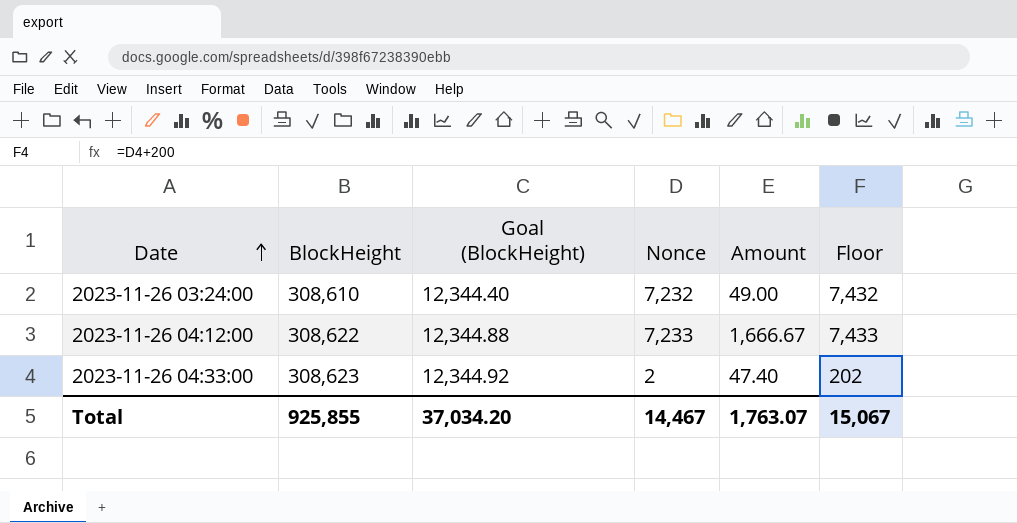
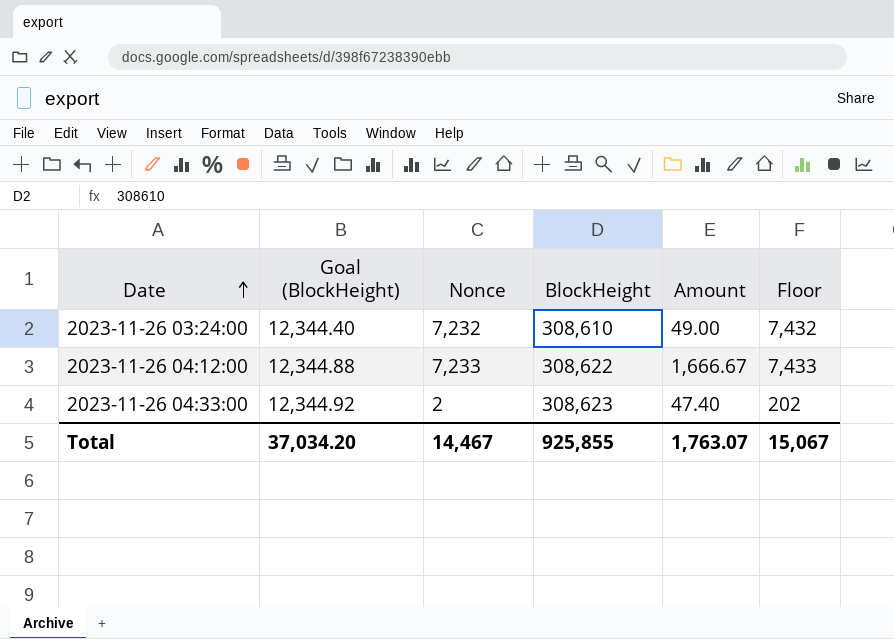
column BlockHeight | position: 2 -> 4

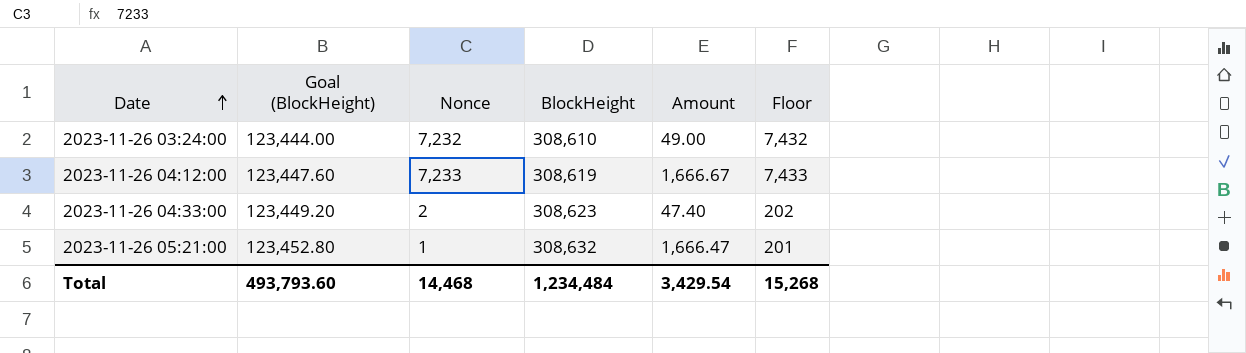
column Goal (BlockHeight) | formula: [BlockHeight] * 0.04 -> [BlockHeight] * 0.4
2023-11-26 04:12:00 | BlockHeight: 308,622 -> 308,619
row 2023-11-26 05:21:00: none -> 123,452.80 | 1 | 308,632 | 1,666.47 | 201
Total | Goal (BlockHeight): 37,034.20 -> 493,793.60
Total | Nonce: 14,467 -> 14,468
Total | BlockHeight: 925,855 -> 1,234,484
Total | Amount: 1,763.07 -> 3,429.54
Total | Floor: 15,067 -> 15,268

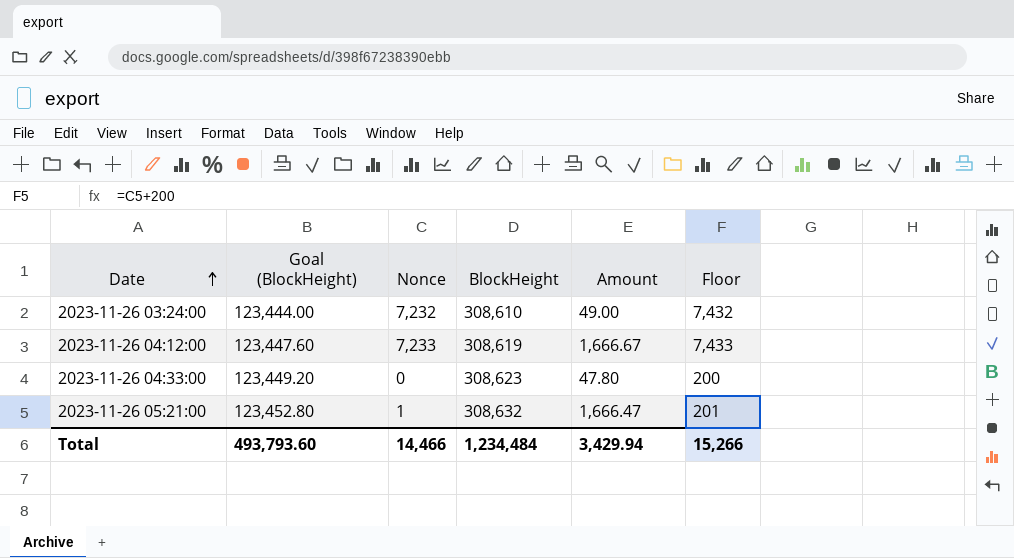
2023-11-26 04:33:00 | Nonce: 2 -> 0
2023-11-26 04:33:00 | Amount: 47.40 -> 47.80
2023-11-26 04:33:00 | Floor: 202 -> 200
Total | Nonce: 14,468 -> 14,466
Total | Amount: 3,429.54 -> 3,429.94
Total | Floor: 15,268 -> 15,266

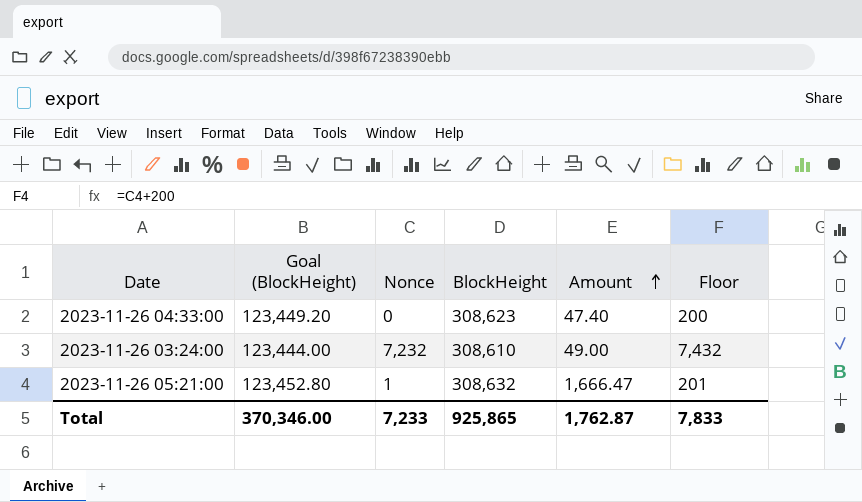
row order: Date ascending -> Amount ascending
row 2023-11-26 04:12:00: 123,447.60 | 7,233 | 308,619 | 1,666.67 | 7,433 -> none
2023-11-26 04:33:00 | Amount: 47.80 -> 47.40
Total | Goal (BlockHeight): 493,793.60 -> 370,346.00
Total | Nonce: 14,466 -> 7,233
Total | BlockHeight: 1,234,484 -> 925,865
Total | Amount: 3,429.94 -> 1,762.87
Total | Floor: 15,266 -> 7,833

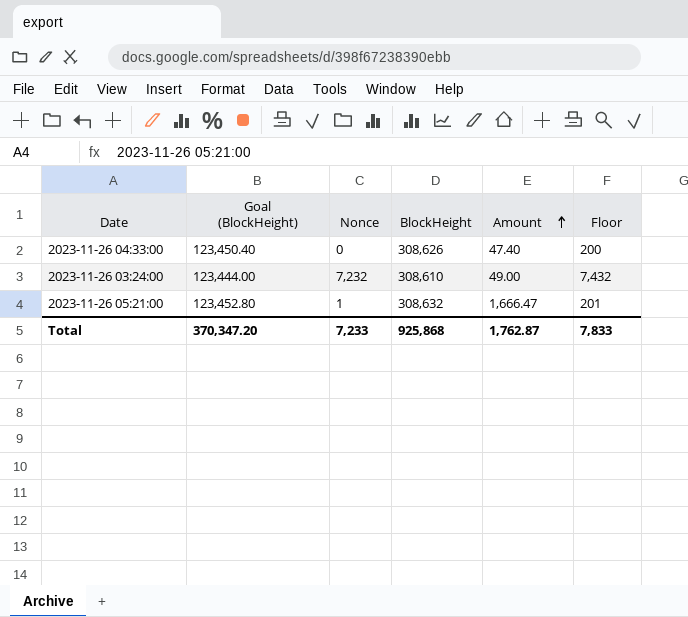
2023-11-26 04:33:00 | Goal (BlockHeight): 123,449.20 -> 123,450.40
2023-11-26 04:33:00 | BlockHeight: 308,623 -> 308,626
Total | Goal (BlockHeight): 370,346.00 -> 370,347.20
Total | BlockHeight: 925,865 -> 925,868

